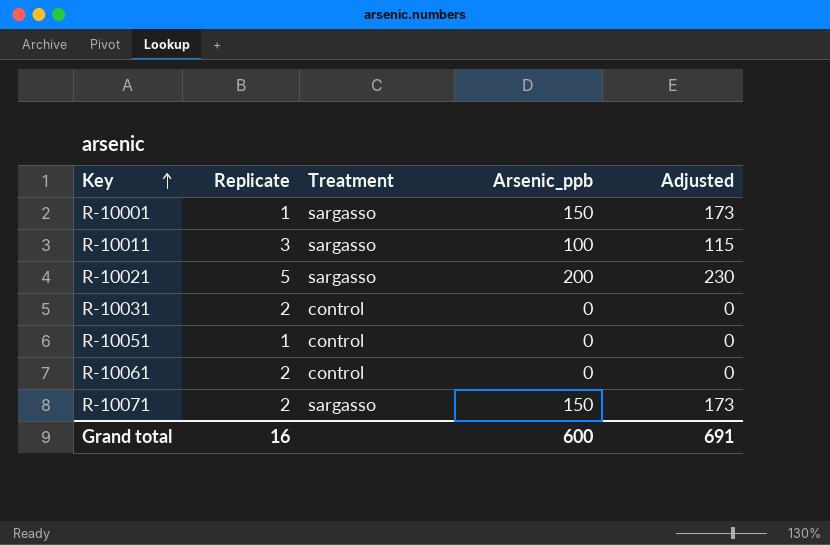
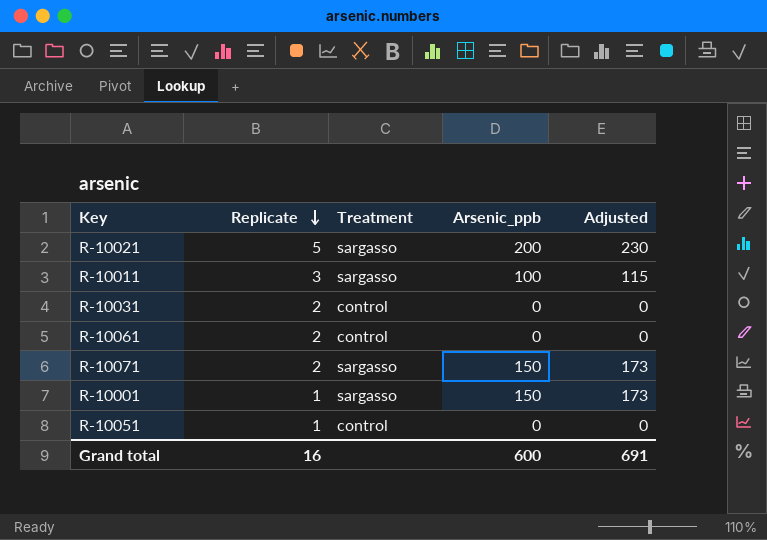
row order: Key ascending -> Replicate descending

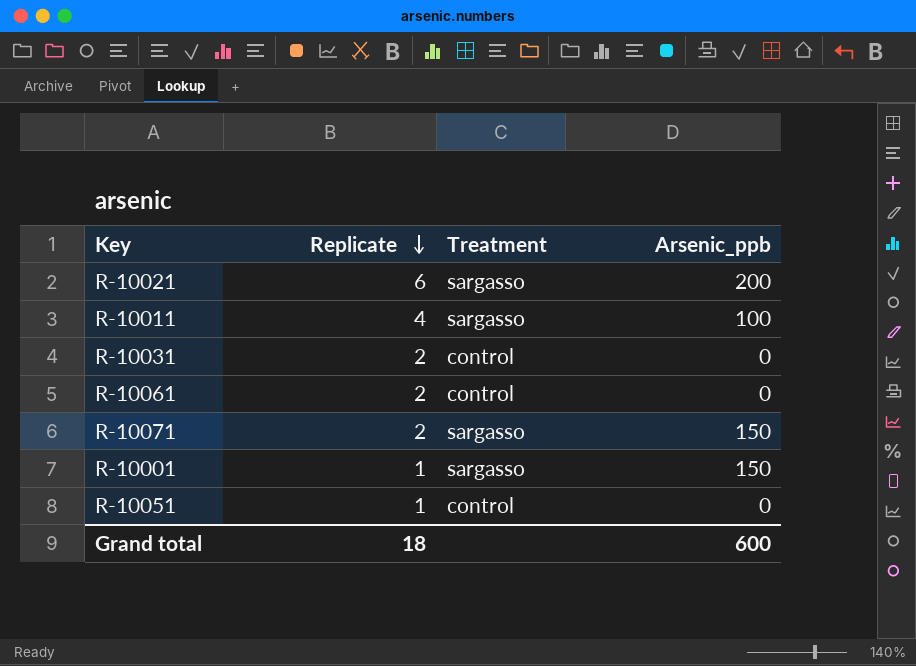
column Adjusted | formula: [Arsenic_ppb] * 1.15 -> none
R-10021 | Replicate: 5 -> 6
R-10011 | Replicate: 3 -> 4
Grand total | Replicate: 16 -> 18

